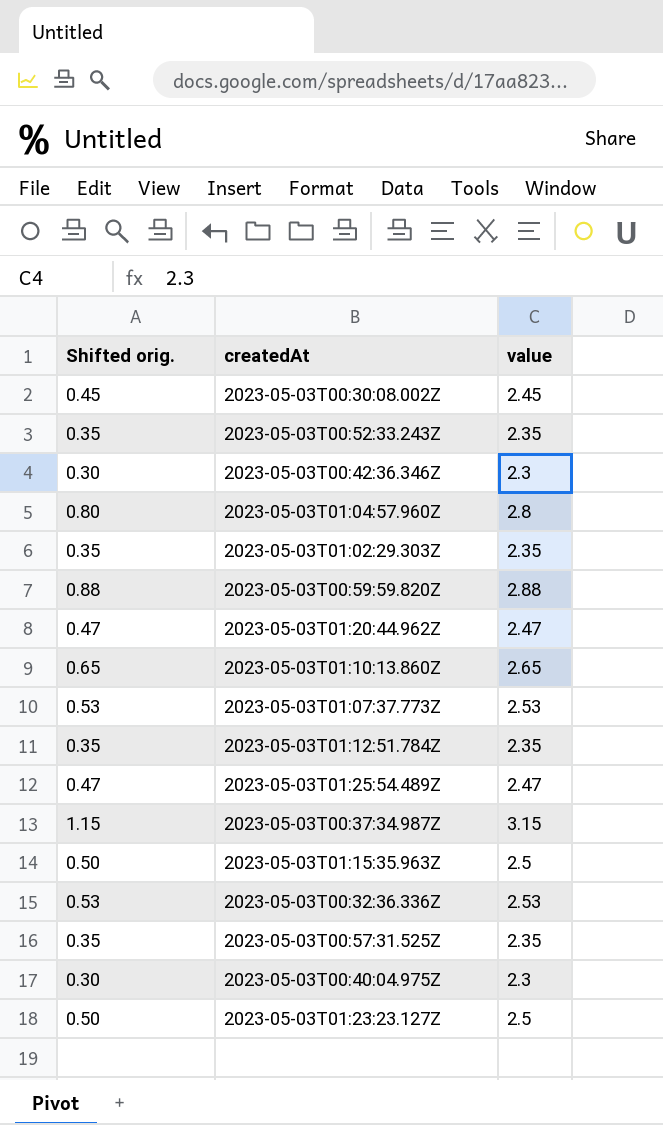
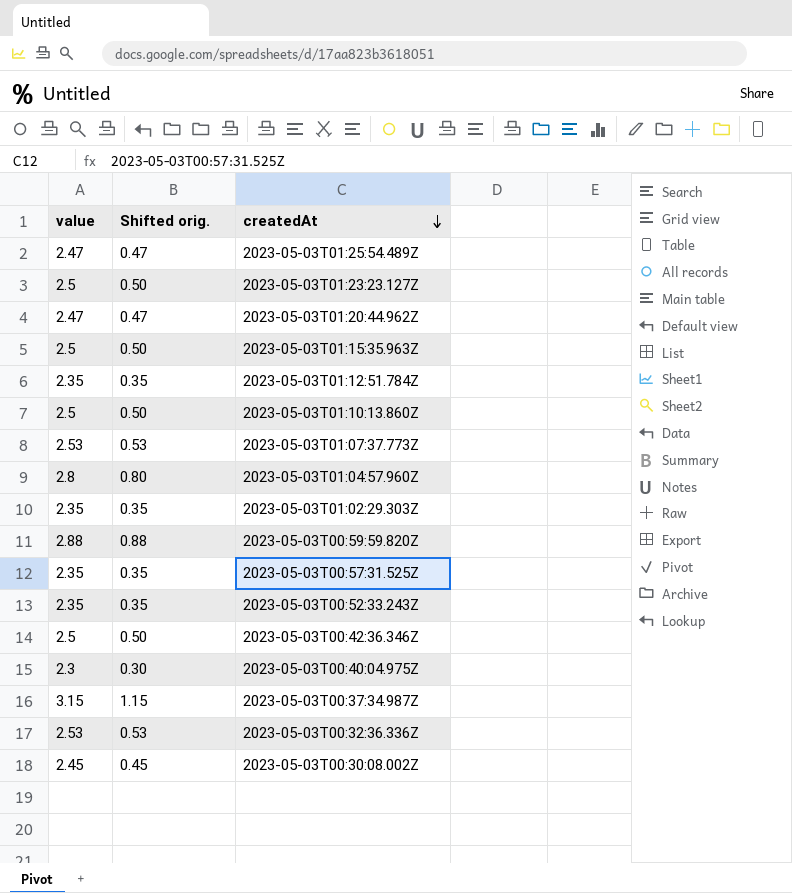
row order: none -> createdAt descending
column value | position: 3 -> 1
2023-05-03T01:10:13.860Z | value: 2.65 -> 2.5
2023-05-03T01:10:13.860Z | Shifted orig.: 0.65 -> 0.50
2023-05-03T00:42:36.346Z | value: 2.3 -> 2.5
2023-05-03T00:42:36.346Z | Shifted orig.: 0.30 -> 0.50

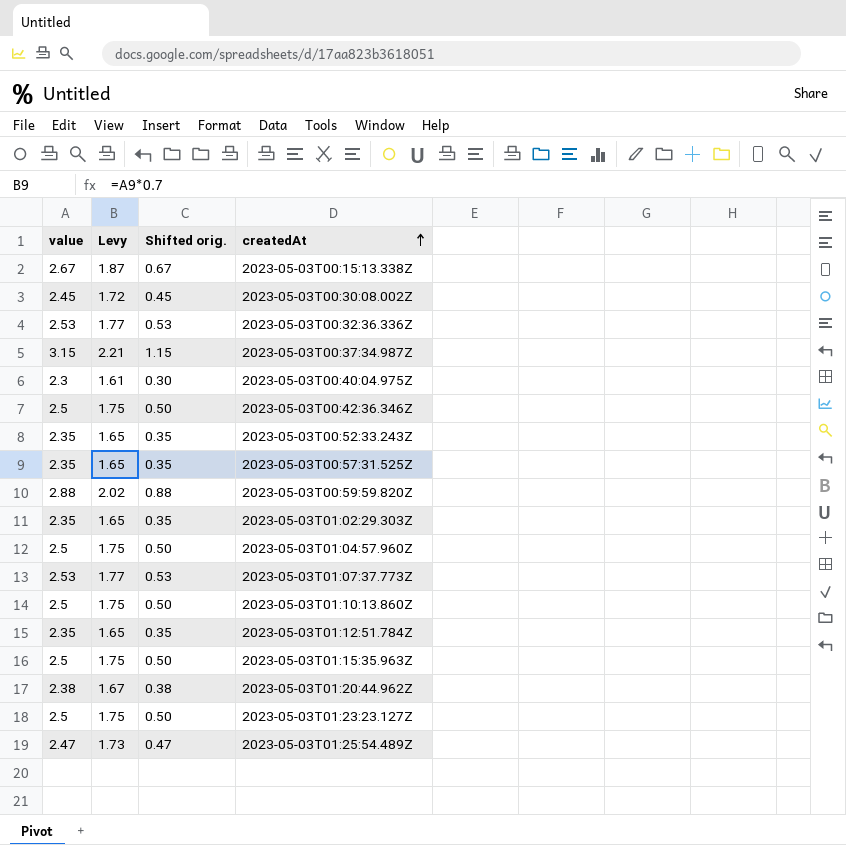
row order: createdAt descending -> createdAt ascending
column Levy | formula: none -> [value] * 0.7
row 2023-05-03T00:15:13.338Z: none -> 2.67 | 1.87 | 0.67
2023-05-03T01:04:57.960Z | value: 2.8 -> 2.5
2023-05-03T01:04:57.960Z | Shifted orig.: 0.80 -> 0.50
2023-05-03T01:20:44.962Z | value: 2.47 -> 2.38
2023-05-03T01:20:44.962Z | Shifted orig.: 0.47 -> 0.38

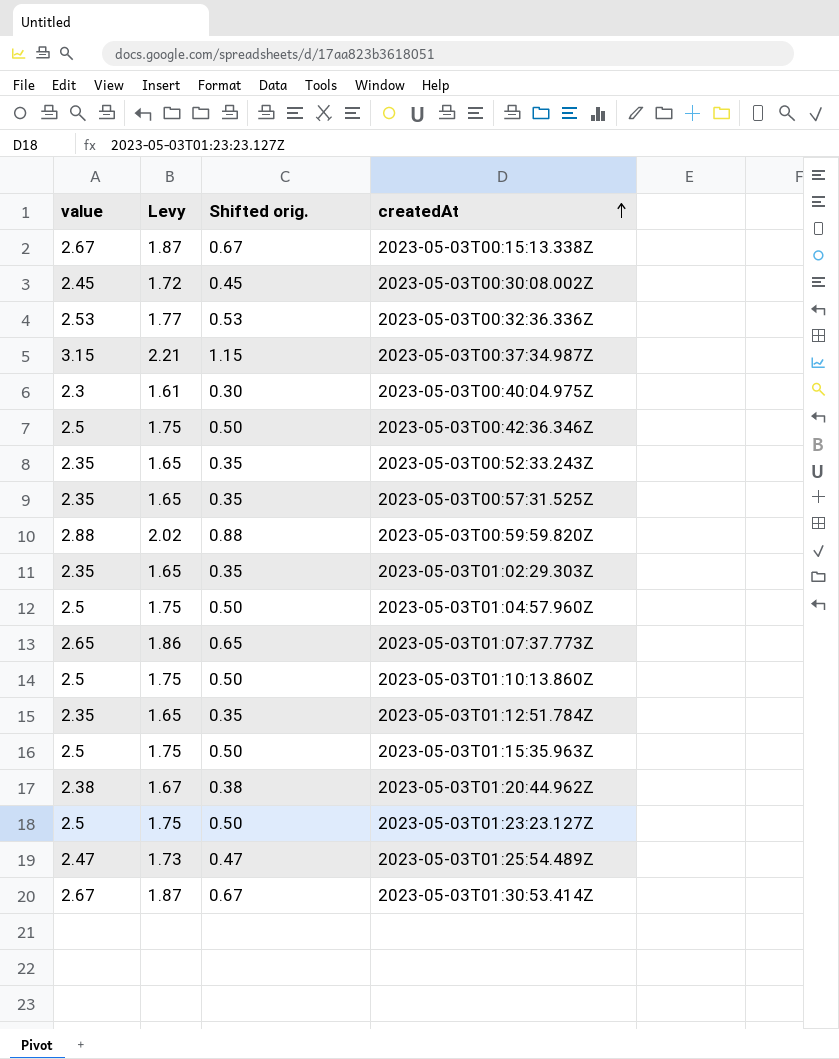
2023-05-03T01:07:37.773Z | value: 2.53 -> 2.65
2023-05-03T01:07:37.773Z | Levy: 1.77 -> 1.86
2023-05-03T01:07:37.773Z | Shifted orig.: 0.53 -> 0.65
row 2023-05-03T01:30:53.414Z: none -> 2.67 | 1.87 | 0.67

